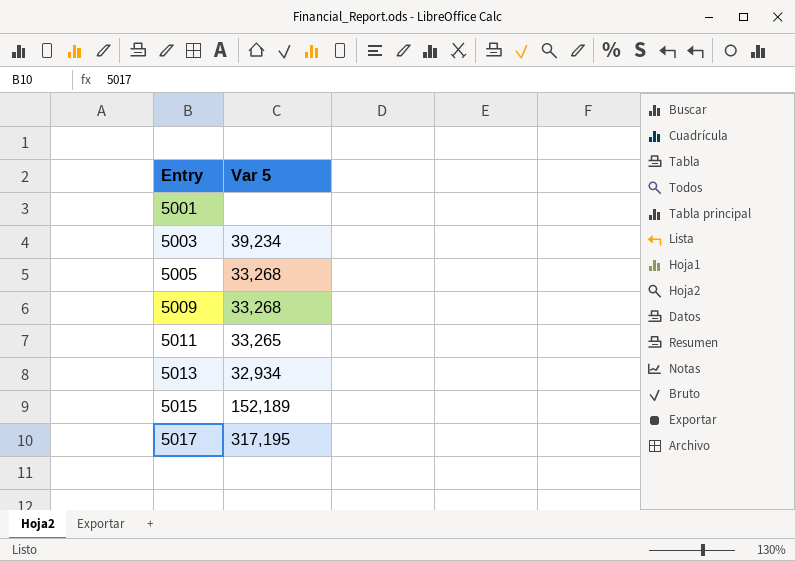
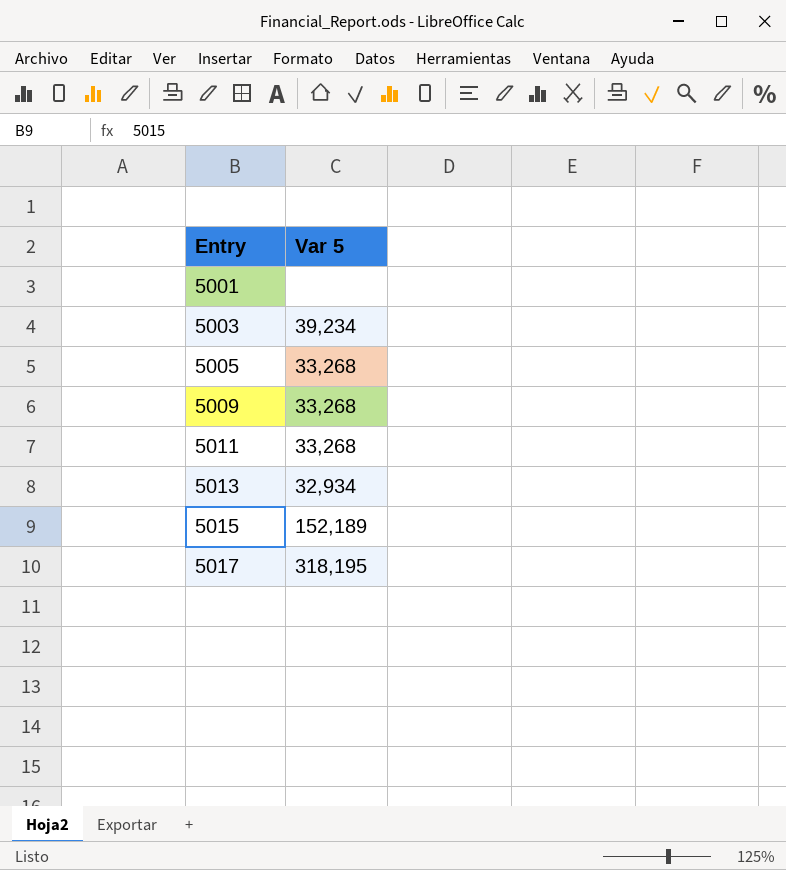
5011 | Var 5: 33,265 -> 33,268
5017 | Var 5: 317,195 -> 318,195

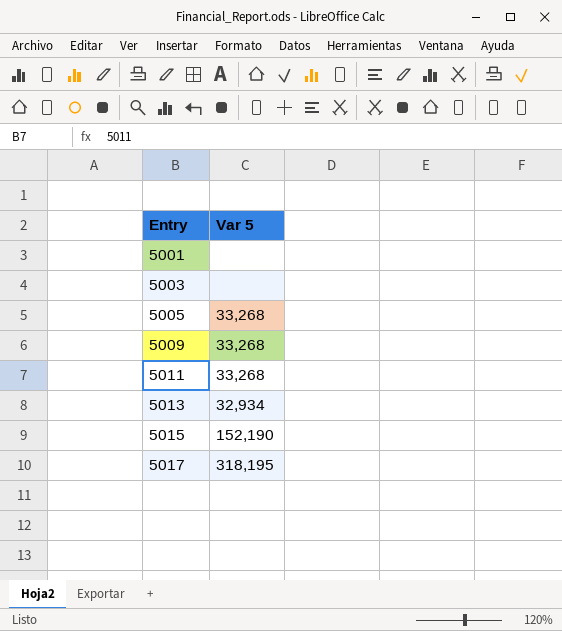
5003 | Var 5: 39,234 -> none
5015 | Var 5: 152,189 -> 152,190

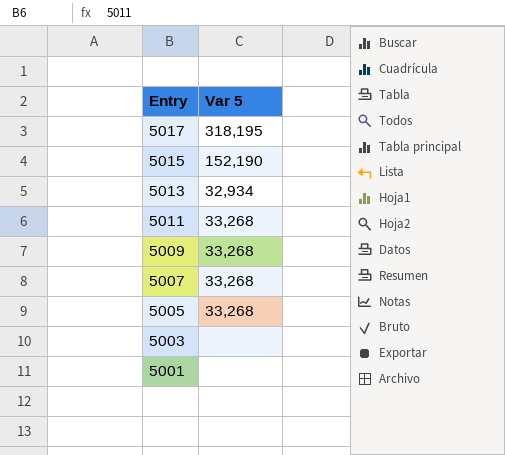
row order: Entry ascending -> Entry descending
row 5007: none -> 33,268

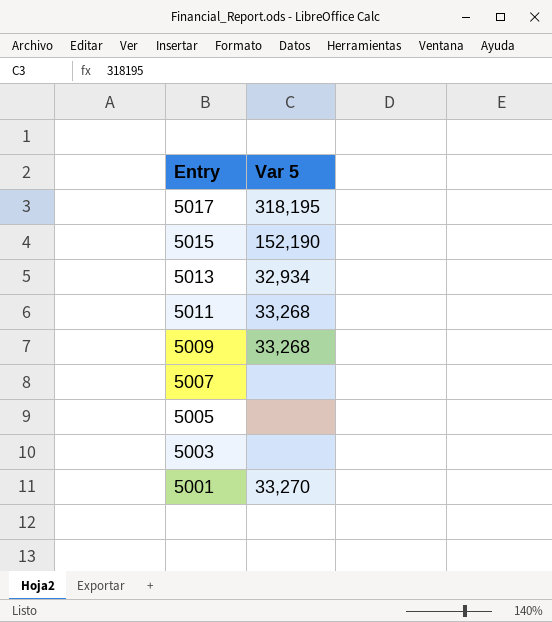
5007 | Var 5: 33,268 -> none
5005 | Var 5: 33,268 -> none
5001 | Var 5: none -> 33,270

